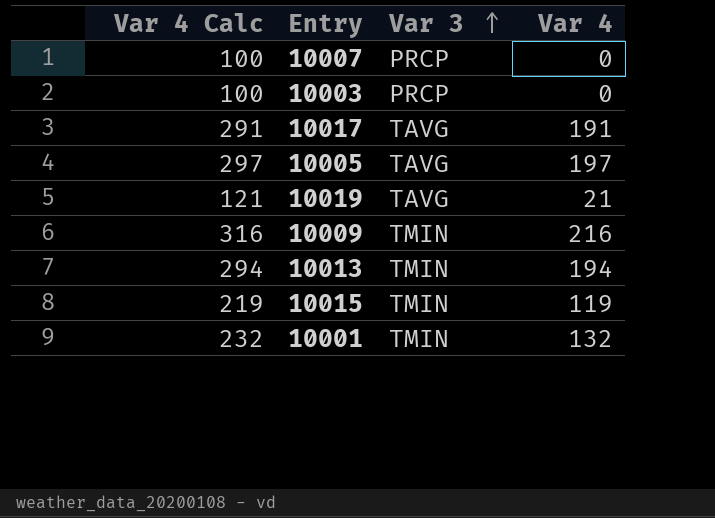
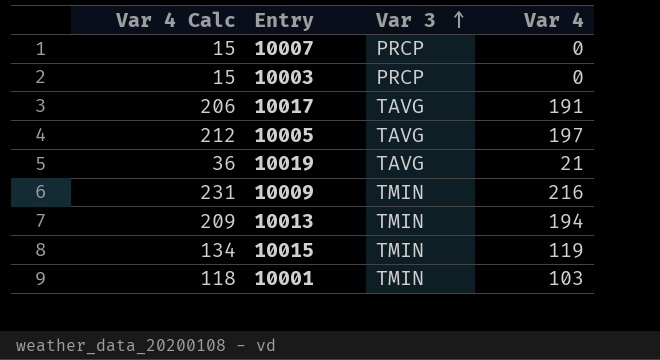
column Var 4 Calc | formula: [Var 4] + 100 -> [Var 4] + 15
10001 | Var 4: 132 -> 103

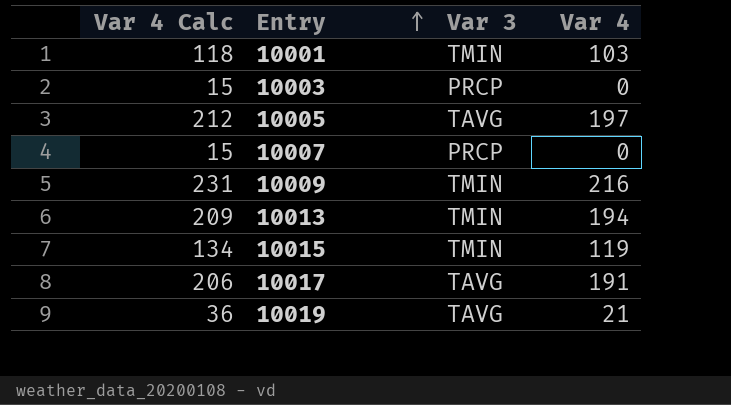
row order: Var 3 ascending -> Entry ascending

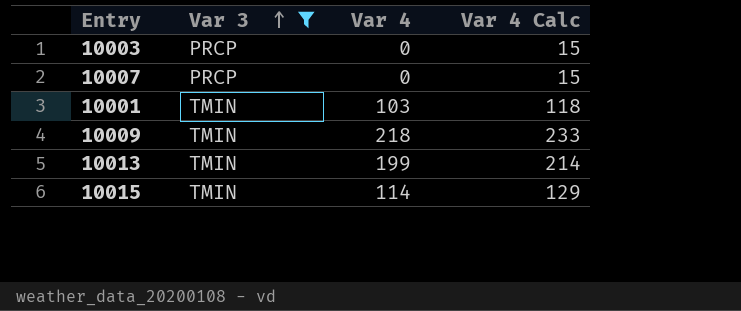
filter: none -> Var 3 != TAVG
row order: Entry ascending -> Var 3 ascending
column Var 4 Calc | position: 1 -> 4
10009 | Var 4: 216 -> 218
10009 | Var 4 Calc: 231 -> 233
10013 | Var 4: 194 -> 199
10013 | Var 4 Calc: 209 -> 214
10015 | Var 4: 119 -> 114
10015 | Var 4 Calc: 134 -> 129

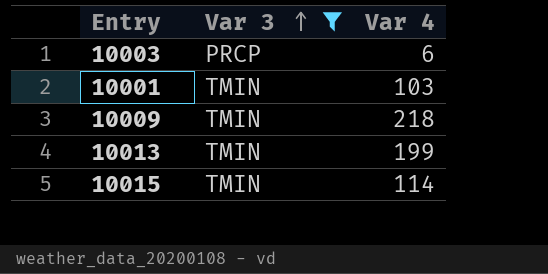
column Var 4 Calc | formula: [Var 4] + 15 -> none
row 10007: PRCP | 0 | 15 -> none
10003 | Var 4: 0 -> 6

